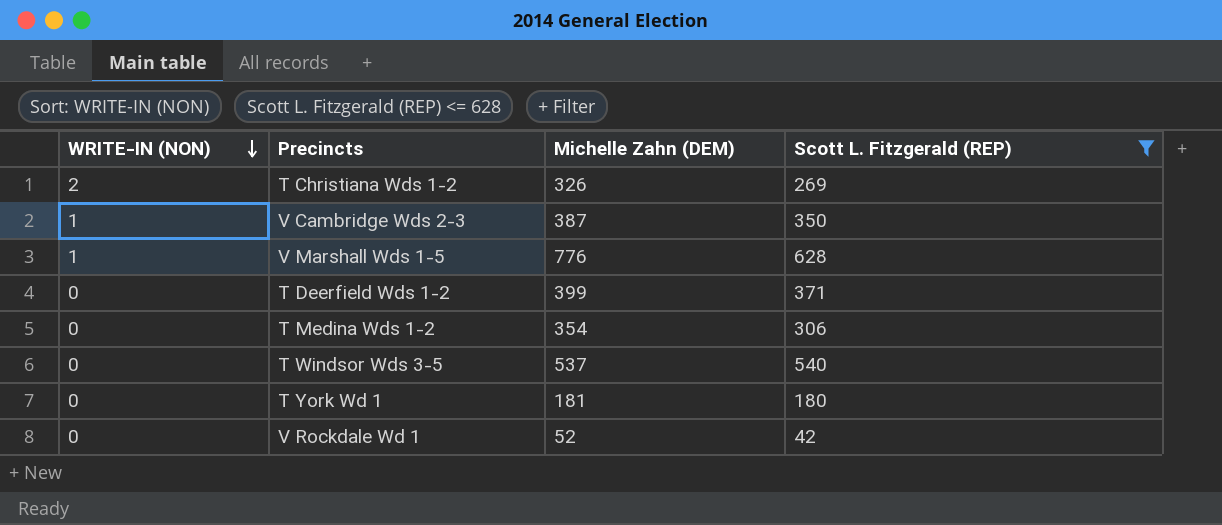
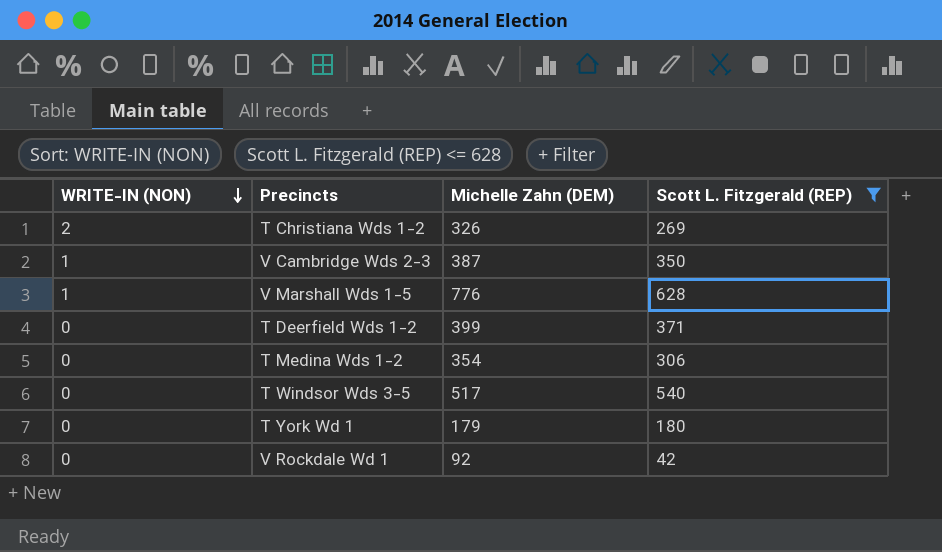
T Windsor Wds 3-5 | Michelle Zahn (DEM): 537 -> 517
T York Wd 1 | Michelle Zahn (DEM): 181 -> 179
V Rockdale Wd 1 | Michelle Zahn (DEM): 52 -> 92

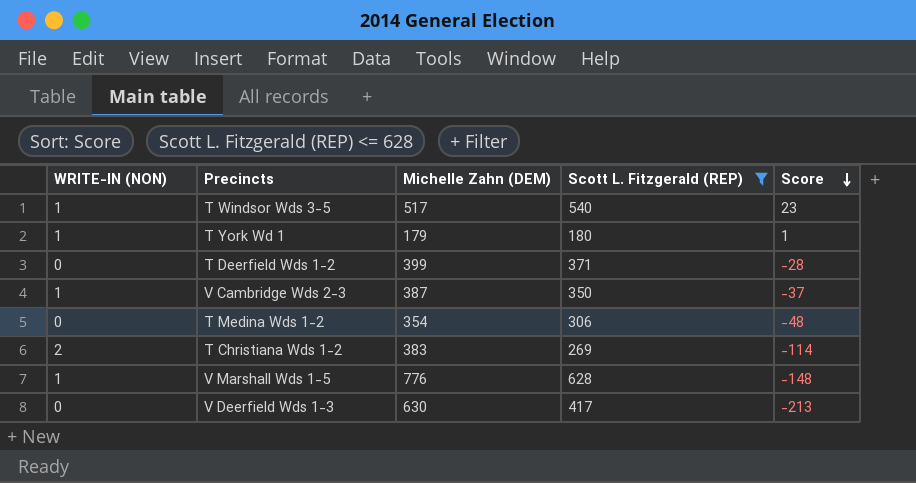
row order: WRITE-IN (NON) descending -> Score descending
column Score | formula: none -> [Scott L. Fitzgerald (REP)] - [Michelle Zahn (DEM)]
row V Rockdale Wd 1: 0 | 92 | 42 -> none
T Windsor Wds 3-5 | WRITE-IN (NON): 0 -> 1
T York Wd 1 | WRITE-IN (NON): 0 -> 1
T Christiana Wds 1-2 | Michelle Zahn (DEM): 326 -> 383
row V Deerfield Wds 1-3: none -> 0 | 630 | 417 | -213

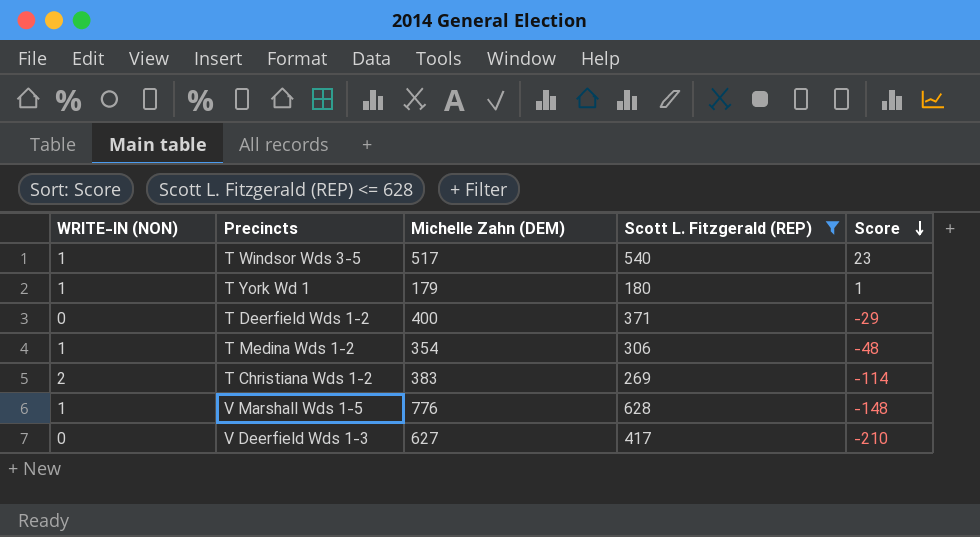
row V Cambridge Wds 2-3: 1 | 387 | 350 | -37 -> none
T Deerfield Wds 1-2 | Michelle Zahn (DEM): 399 -> 400
T Deerfield Wds 1-2 | Score: -28 -> -29
T Medina Wds 1-2 | WRITE-IN (NON): 0 -> 1
V Deerfield Wds 1-3 | Michelle Zahn (DEM): 630 -> 627
V Deerfield Wds 1-3 | Score: -213 -> -210

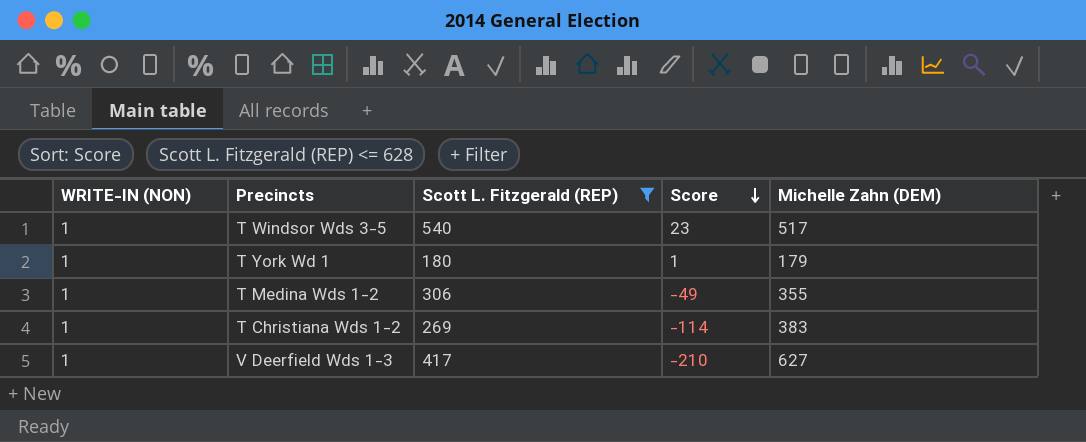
column Michelle Zahn (DEM) | position: 3 -> 5
row T Deerfield Wds 1-2: 0 | 400 | 371 | -29 -> none
row V Marshall Wds 1-5: 1 | 776 | 628 | -148 -> none
T Medina Wds 1-2 | Score: -48 -> -49
T Medina Wds 1-2 | Michelle Zahn (DEM): 354 -> 355
T Christiana Wds 1-2 | WRITE-IN (NON): 2 -> 1
V Deerfield Wds 1-3 | WRITE-IN (NON): 0 -> 1

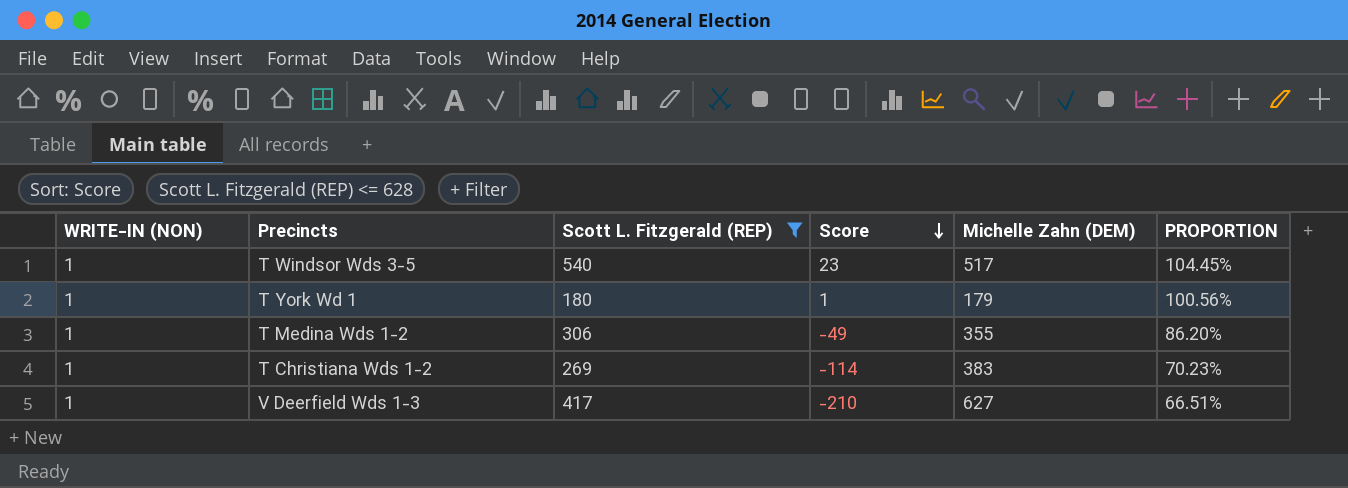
column PROPORTION | formula: none -> [Scott L. Fitzgerald (REP)] / [Michelle Zahn (DEM)]

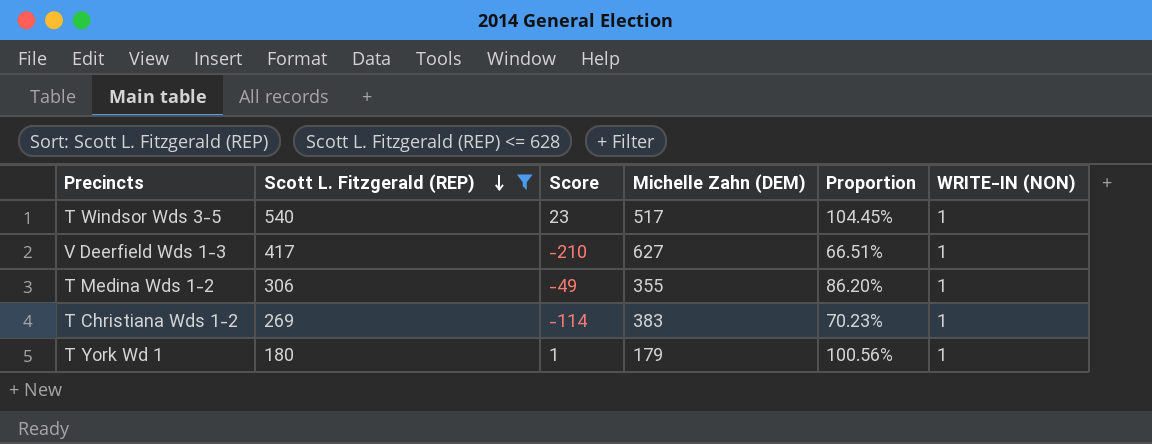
row order: Score descending -> Scott L. Fitzgerald (REP) descending
column name: PROPORTION -> Proportion
column WRITE-IN (NON) | position: 1 -> 6

